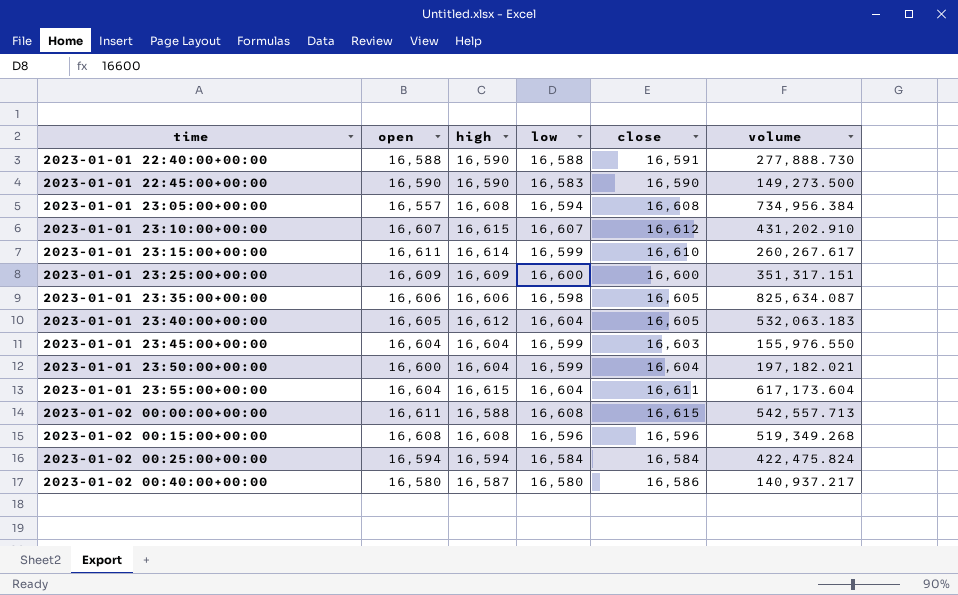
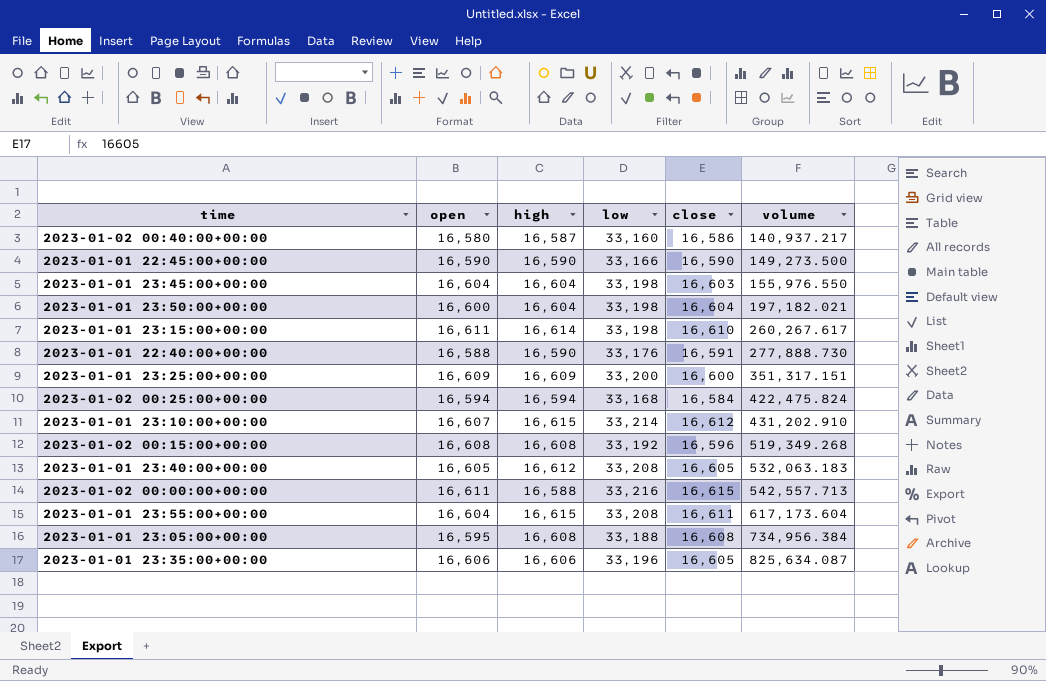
row order: time ascending -> volume ascending
2023-01-02 00:40:00+00:00 | low: 16,580 -> 33,160
2023-01-01 22:45:00+00:00 | low: 16,583 -> 33,166
2023-01-01 23:45:00+00:00 | low: 16,599 -> 33,198
2023-01-01 23:50:00+00:00 | low: 16,599 -> 33,198
2023-01-01 23:15:00+00:00 | low: 16,599 -> 33,198
2023-01-01 22:40:00+00:00 | low: 16,588 -> 33,176
2023-01-01 23:25:00+00:00 | low: 16,600 -> 33,200
2023-01-02 00:25:00+00:00 | low: 16,584 -> 33,168
2023-01-01 23:10:00+00:00 | low: 16,607 -> 33,214
2023-01-02 00:15:00+00:00 | low: 16,596 -> 33,192
2023-01-01 23:40:00+00:00 | low: 16,604 -> 33,208
2023-01-02 00:00:00+00:00 | low: 16,608 -> 33,216
2023-01-01 23:55:00+00:00 | low: 16,604 -> 33,208
2023-01-01 23:05:00+00:00 | open: 16,557 -> 16,595
2023-01-01 23:05:00+00:00 | low: 16,594 -> 33,188
2023-01-01 23:35:00+00:00 | low: 16,598 -> 33,196

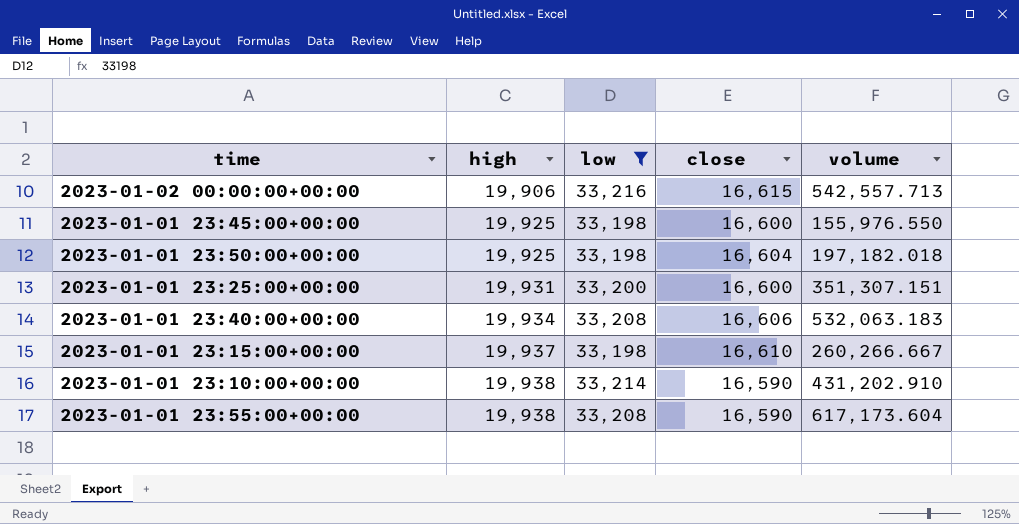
filter: none -> low >= 33,198
row order: volume ascending -> high ascending
column open | position: 2 -> none
2023-01-02 00:00:00+00:00 | high: 16,588 -> 19,906
2023-01-01 23:45:00+00:00 | high: 16,604 -> 19,925
2023-01-01 23:45:00+00:00 | close: 16,603 -> 16,600
2023-01-01 23:50:00+00:00 | high: 16,604 -> 19,925
2023-01-01 23:50:00+00:00 | volume: 197,182.021 -> 197,182.018
2023-01-01 23:25:00+00:00 | high: 16,609 -> 19,931
2023-01-01 23:25:00+00:00 | volume: 351,317.151 -> 351,307.151
2023-01-01 23:40:00+00:00 | high: 16,612 -> 19,934
2023-01-01 23:40:00+00:00 | close: 16,605 -> 16,606
2023-01-01 23:15:00+00:00 | high: 16,614 -> 19,937
2023-01-01 23:15:00+00:00 | volume: 260,267.617 -> 260,266.667
2023-01-01 23:10:00+00:00 | high: 16,615 -> 19,938
2023-01-01 23:10:00+00:00 | close: 16,612 -> 16,590
2023-01-01 23:55:00+00:00 | high: 16,615 -> 19,938
2023-01-01 23:55:00+00:00 | close: 16,611 -> 16,590

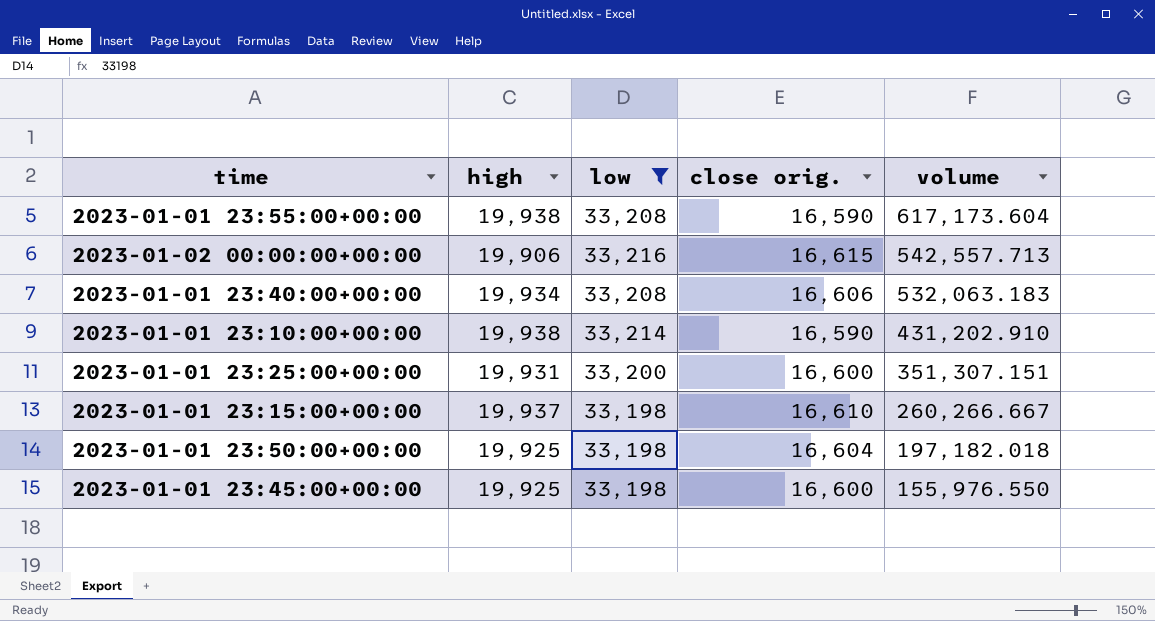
row order: high ascending -> volume descending
column name: close -> close orig.

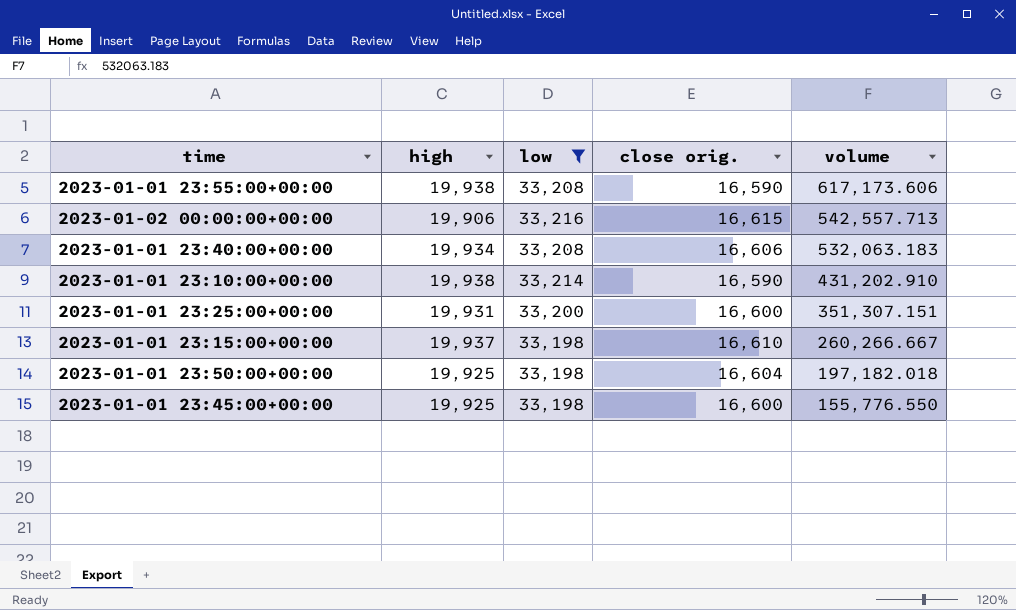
2023-01-01 23:55:00+00:00 | volume: 617,173.604 -> 617,173.606
2023-01-01 23:45:00+00:00 | volume: 155,976.550 -> 155,776.550

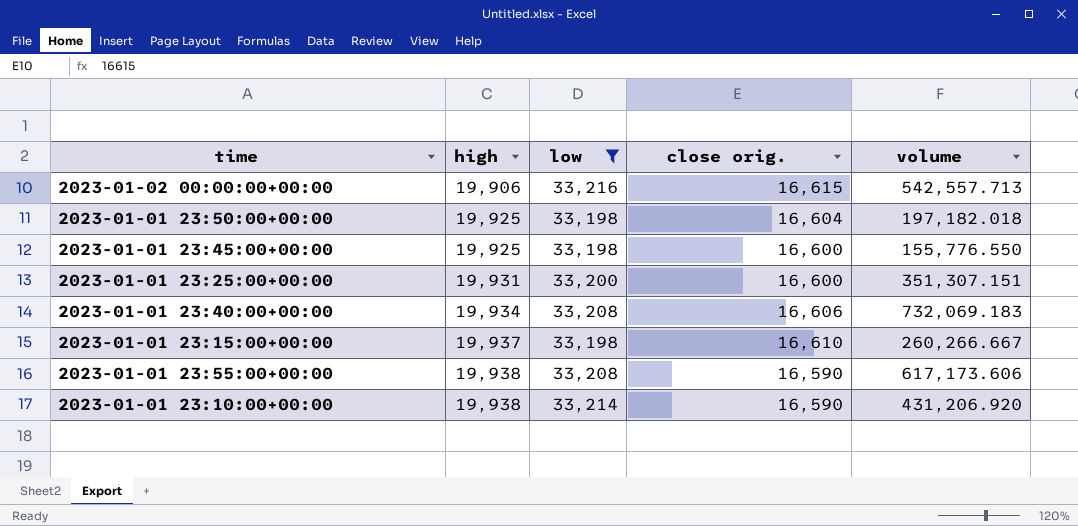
row order: volume descending -> high ascending
2023-01-01 23:40:00+00:00 | volume: 532,063.183 -> 732,069.183
2023-01-01 23:10:00+00:00 | volume: 431,202.910 -> 431,206.920

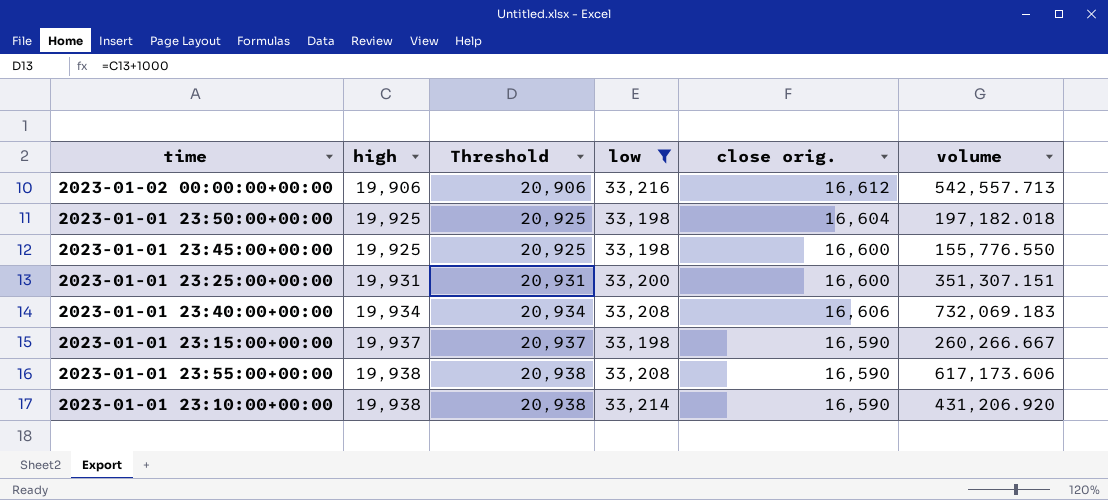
column Threshold | formula: none -> [high] + 1000
2023-01-02 00:00:00+00:00 | close orig.: 16,615 -> 16,612
2023-01-01 23:15:00+00:00 | close orig.: 16,610 -> 16,590

